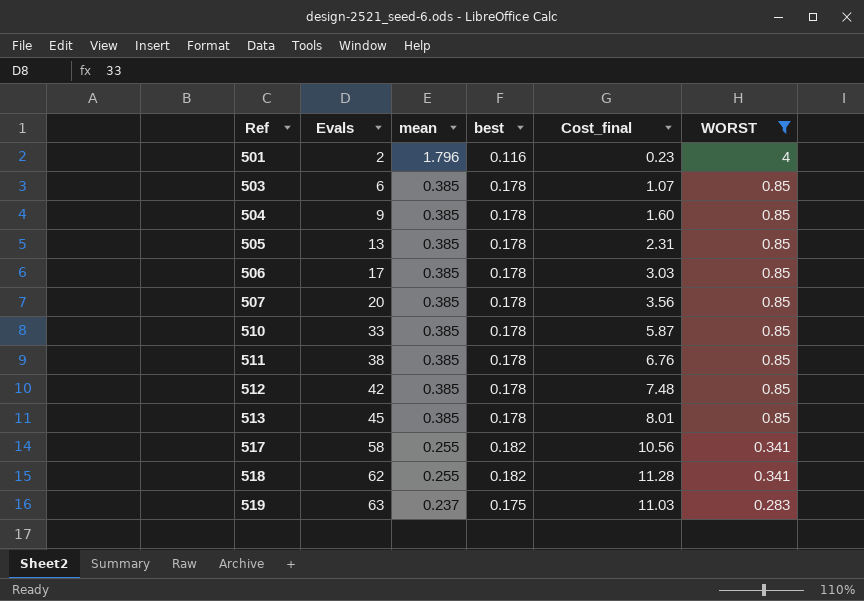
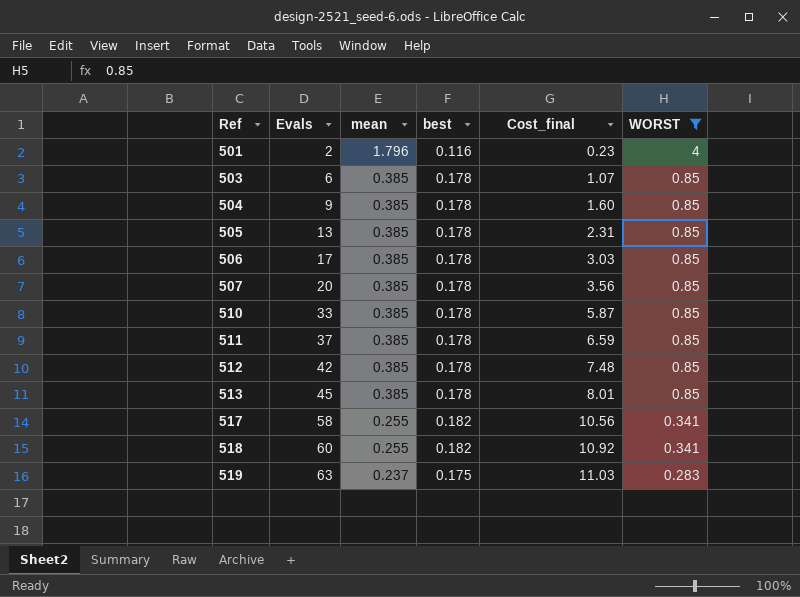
511 | Evals: 38 -> 37
511 | Cost_final: 6.76 -> 6.59
518 | Evals: 62 -> 60
518 | Cost_final: 11.28 -> 10.92

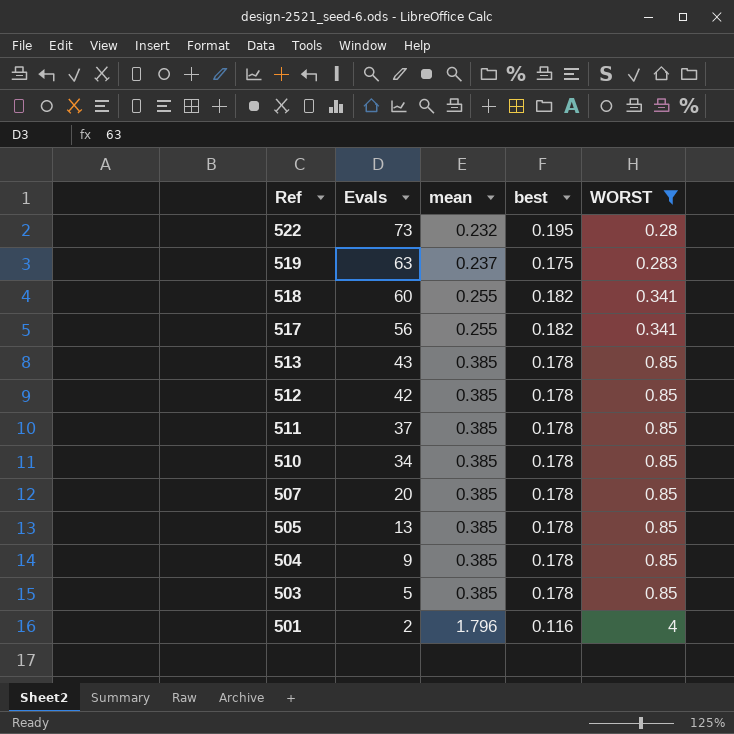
row order: Ref ascending -> Ref descending
column Cost_final | formula: [Evals] * [best] -> none
row 506: 17 | 0.385 | 0.178 | 3.03 | 0.85 -> none
row 522: none -> 73 | 0.232 | 0.195 | 0.28
517 | Evals: 58 -> 56
513 | Evals: 45 -> 43
510 | Evals: 33 -> 34
503 | Evals: 6 -> 5

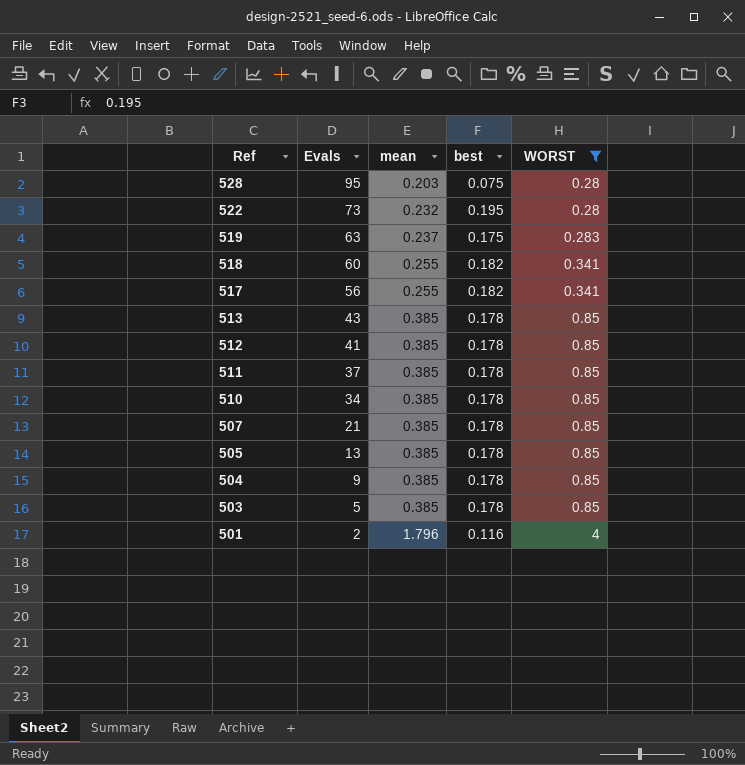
row 528: none -> 95 | 0.203 | 0.075 | 0.28
512 | Evals: 42 -> 41
507 | Evals: 20 -> 21

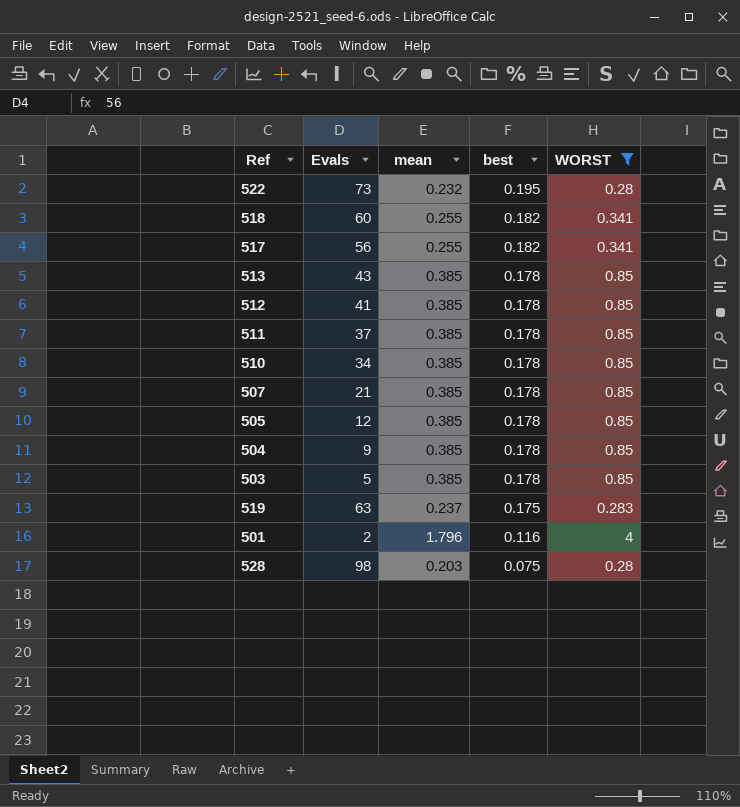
row order: Ref descending -> best descending
505 | Evals: 13 -> 12
528 | Evals: 95 -> 98

